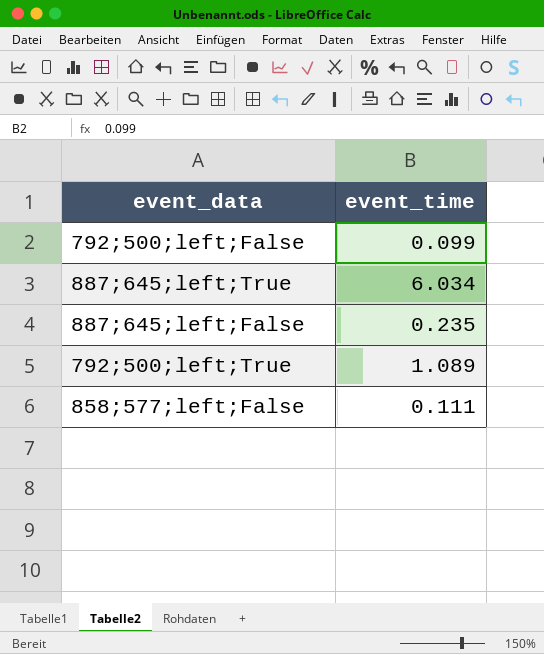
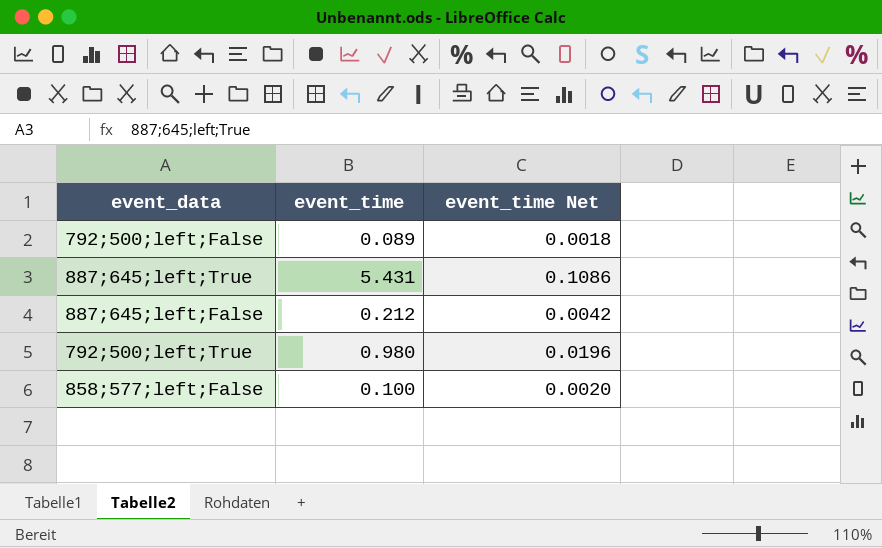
column event_time Net | formula: none -> [event_time] * 0.02
792;500;left;False | event_time: 0.099 -> 0.089
887;645;left;True | event_time: 6.034 -> 5.431
887;645;left;False | event_time: 0.235 -> 0.212
792;500;left;True | event_time: 1.089 -> 0.980
858;577;left;False | event_time: 0.111 -> 0.100

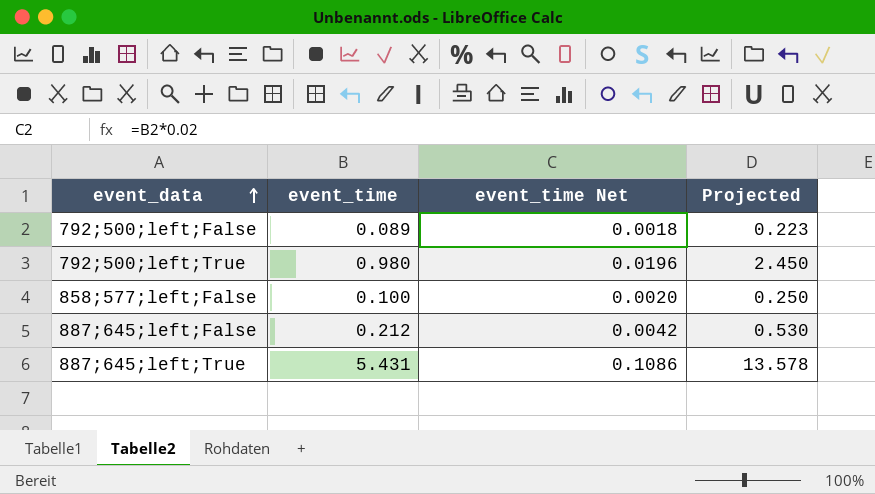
row order: none -> event_data ascending
column Projected | formula: none -> [event_time] * 2.5

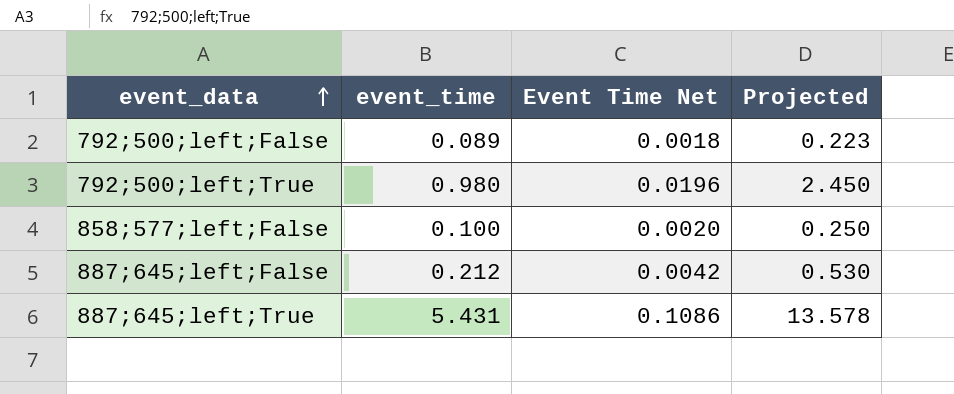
column name: event_time Net -> Event Time Net

